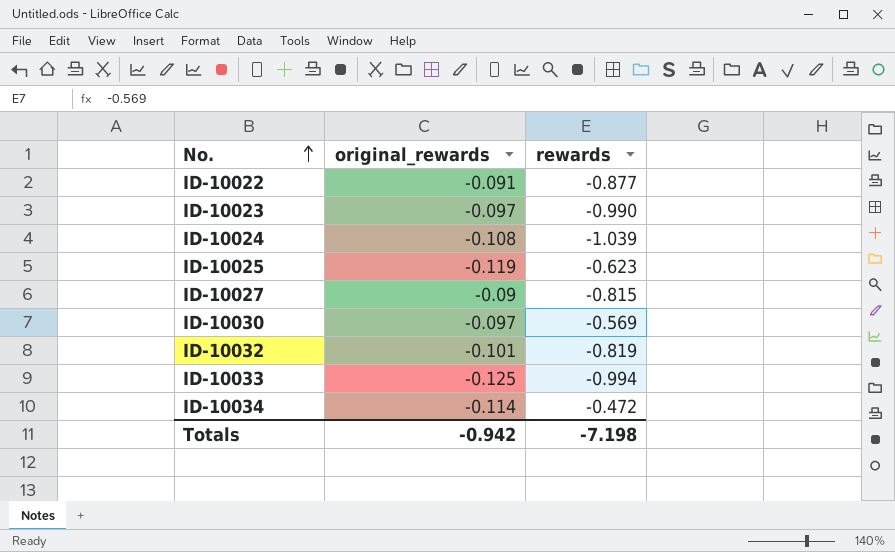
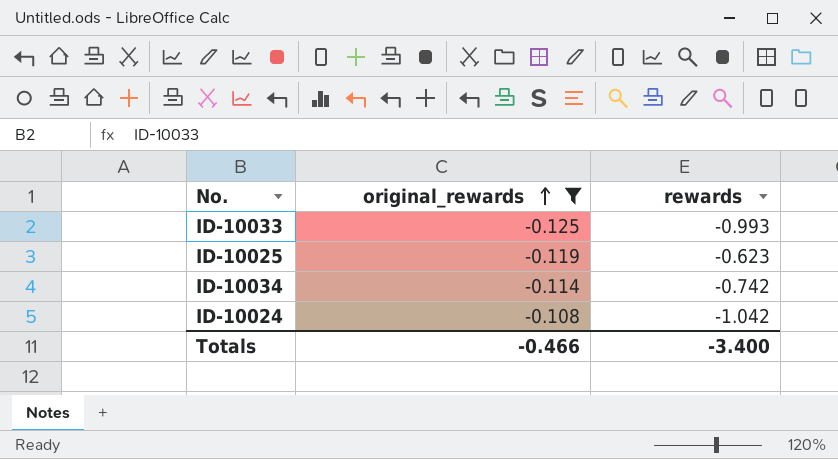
filter: none -> original_rewards <= -0.108
row order: No. ascending -> original_rewards ascending
ID-10033 | rewards: -0.994 -> -0.993
ID-10034 | rewards: -0.472 -> -0.742
ID-10024 | rewards: -1.039 -> -1.042
Totals | original_rewards: -0.942 -> -0.466
Totals | rewards: -7.198 -> -3.400

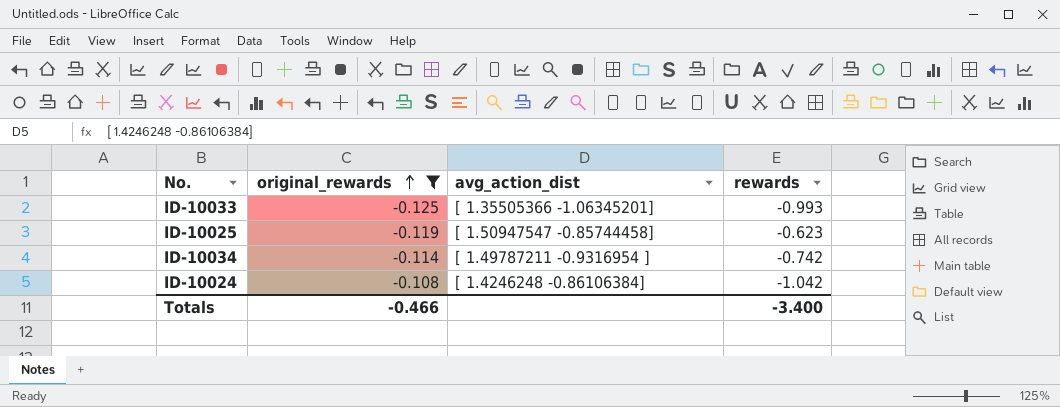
column avg_action_dist | position: none -> 3

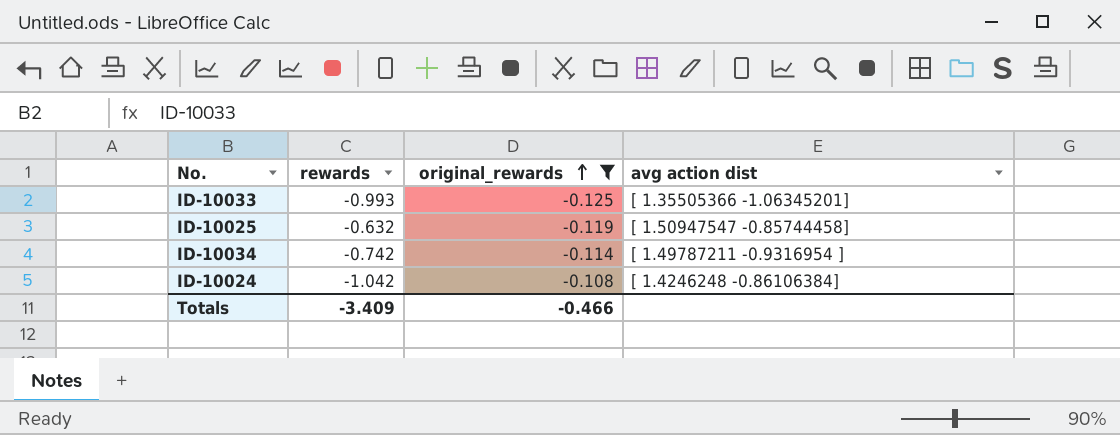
column rewards | position: 4 -> 2
column name: avg_action_dist -> avg action dist
ID-10025 | rewards: -0.623 -> -0.632
Totals | rewards: -3.400 -> -3.409

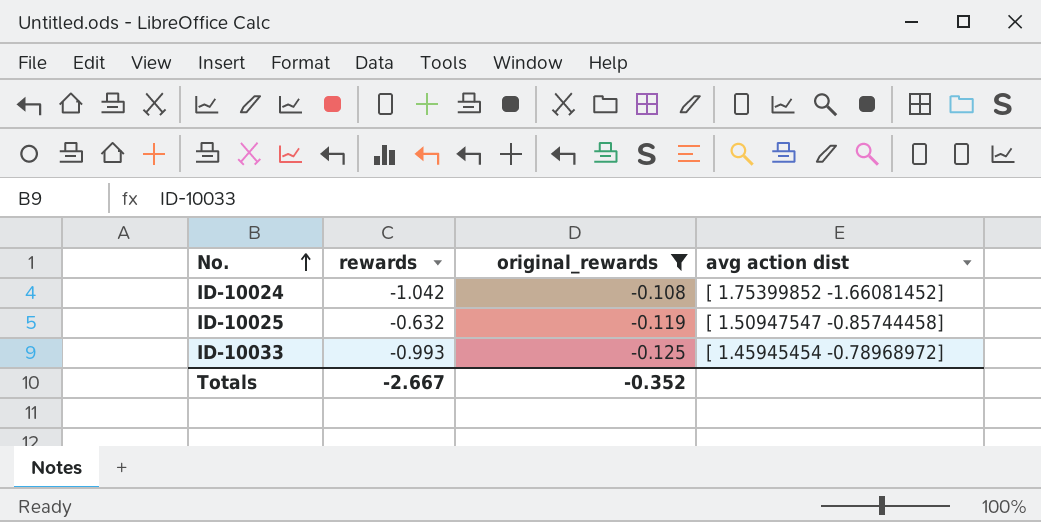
row order: original_rewards ascending -> No. ascending
row ID-10034: -0.742 | -0.114 | [ 1.49787211 -0.9316954 ] -> none
ID-10024 | avg action dist: [ 1.4246248 -0.86106384] -> [ 1.75399852 -1.66081452]
ID-10033 | avg action dist: [ 1.35505366 -1.06345201] -> [ 1.45945454 -0.78968972]
Totals | rewards: -3.409 -> -2.667
Totals | original_rewards: -0.466 -> -0.352

